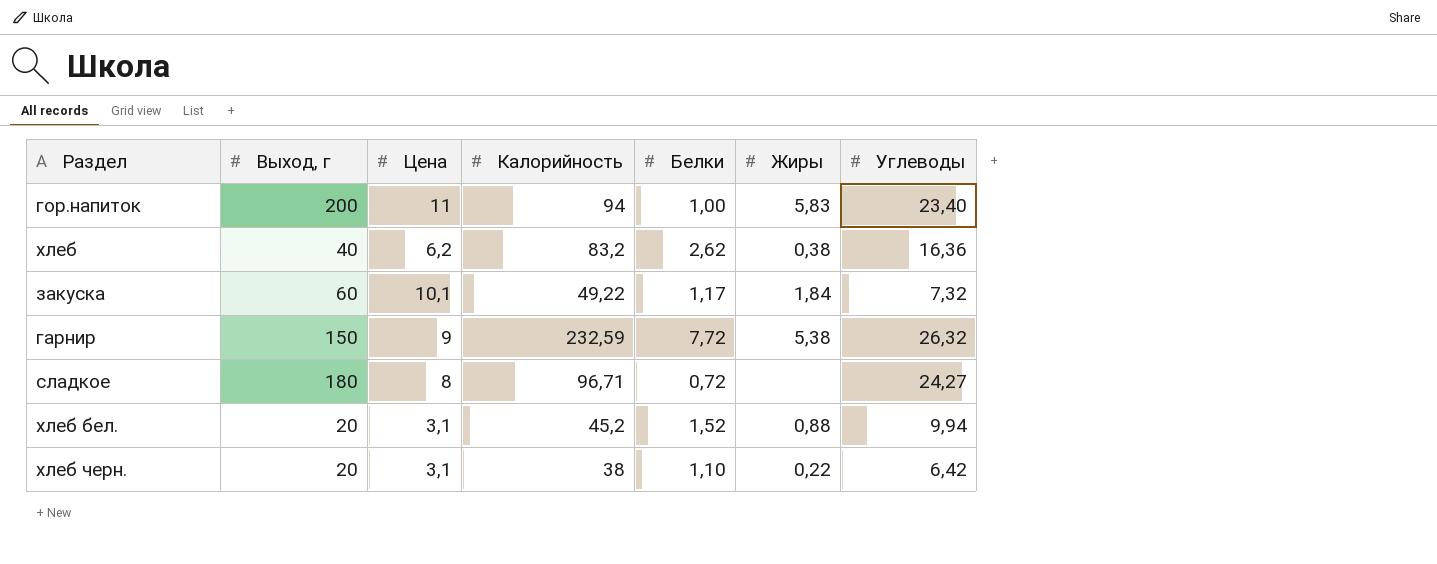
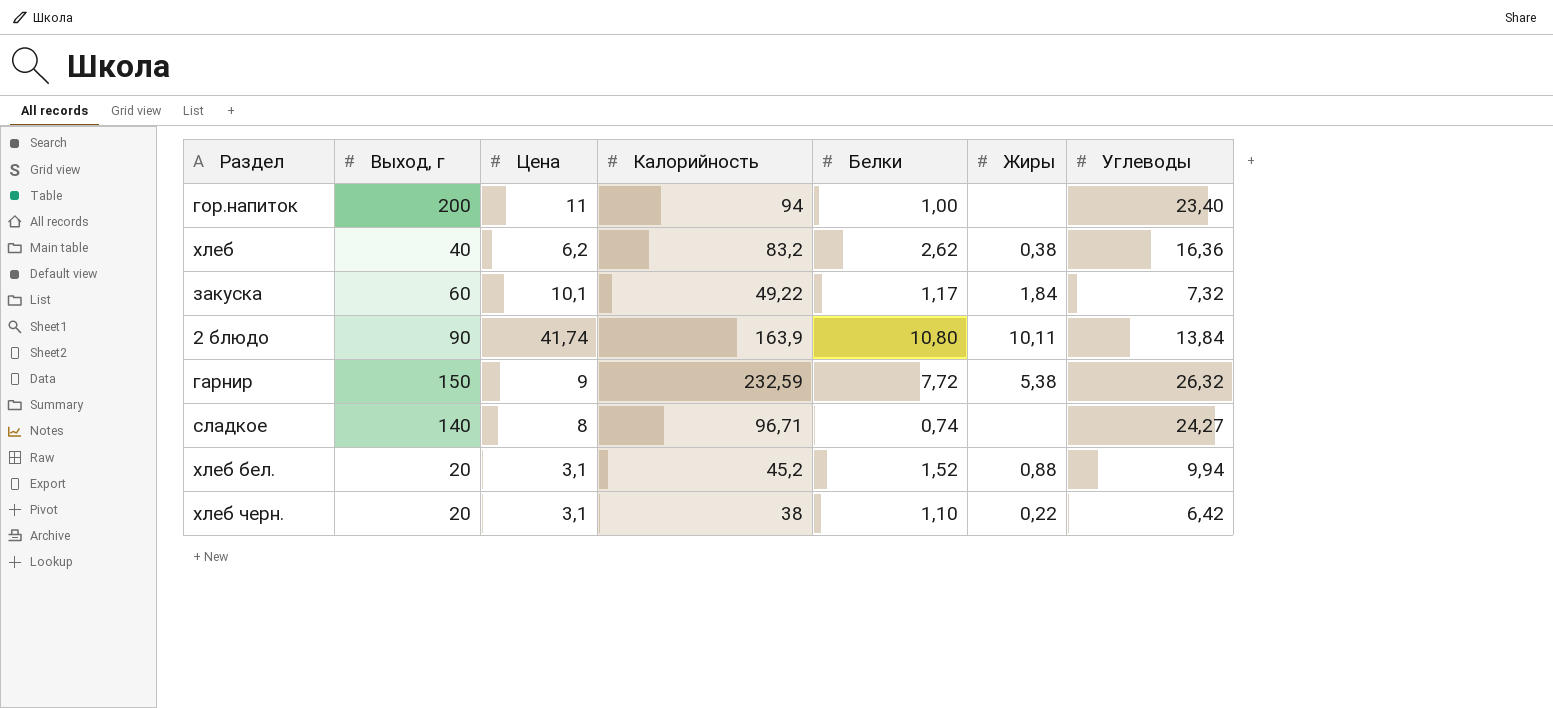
гор.напиток | Жиры: 5,83 -> none
row 2 блюдо: none -> 90 | 41,74 | 163,9 | 10,80 | 10,11 | 13,84
сладкое | Выход, г: 180 -> 140
сладкое | Белки: 0,72 -> 0,74

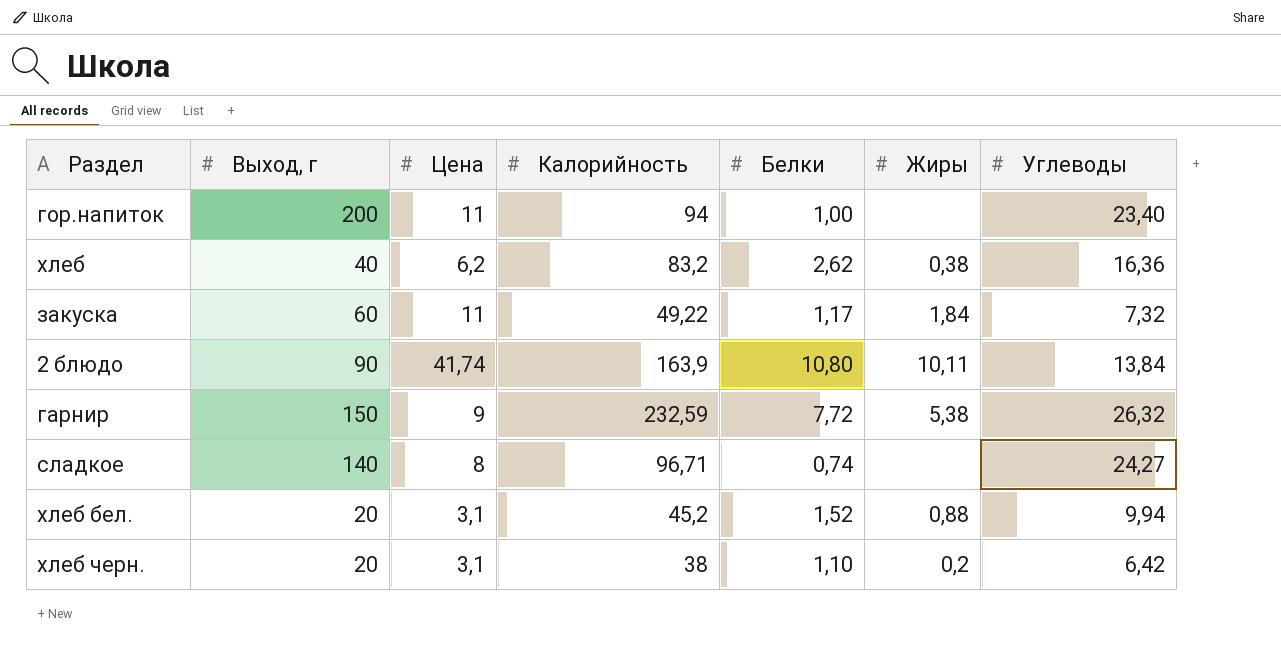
закуска | Цена: 10,1 -> 11
хлеб черн. | Жиры: 0,22 -> 0,2

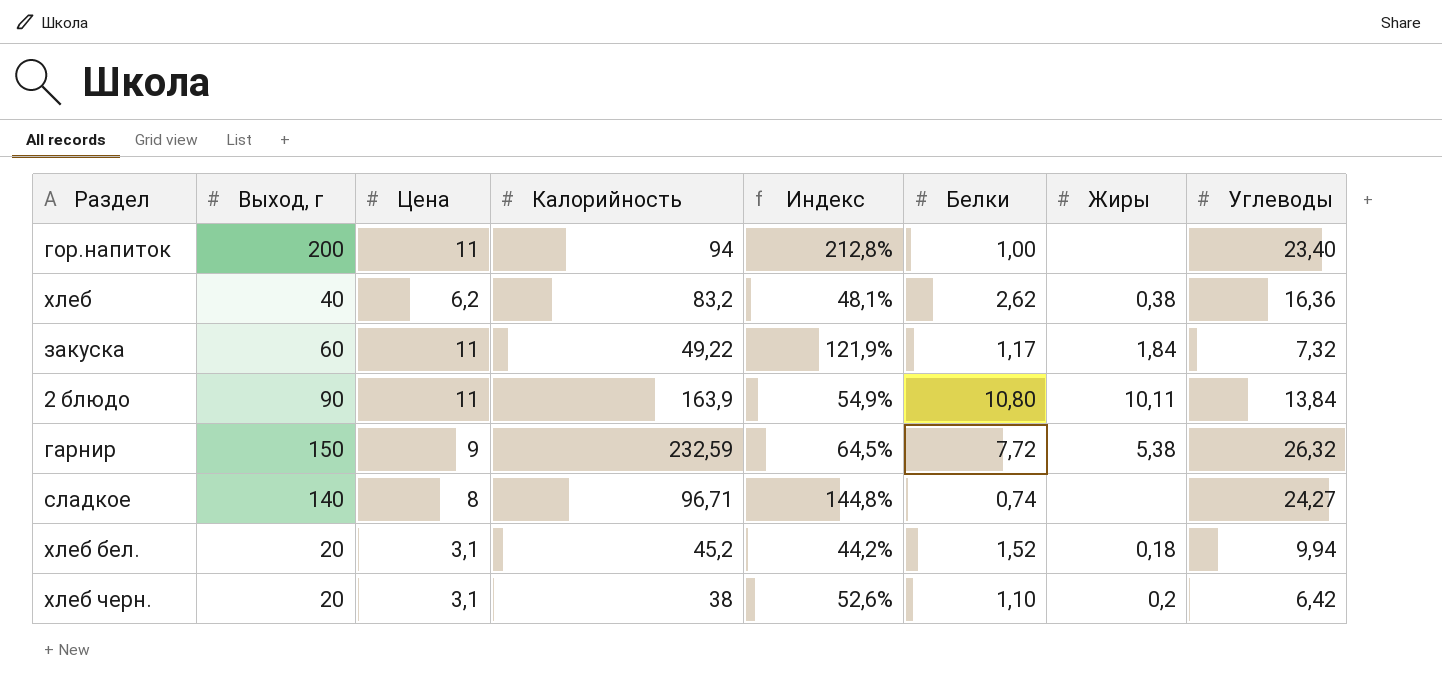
column Индекс | formula: none -> [Выход, г] / [Калорийность]
2 блюдо | Цена: 41,74 -> 11
хлеб бел. | Жиры: 0,88 -> 0,18

